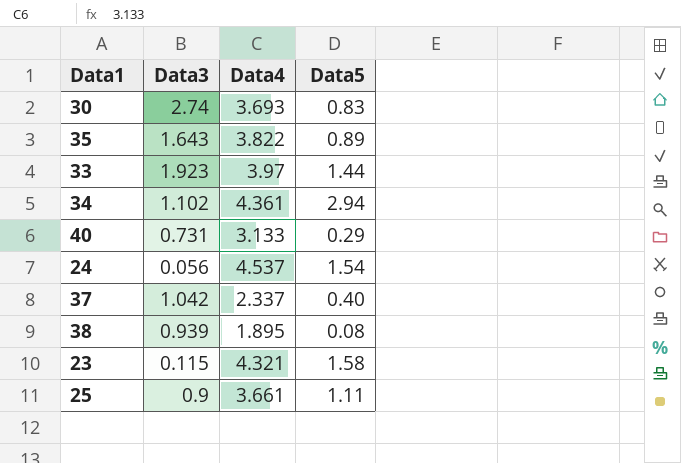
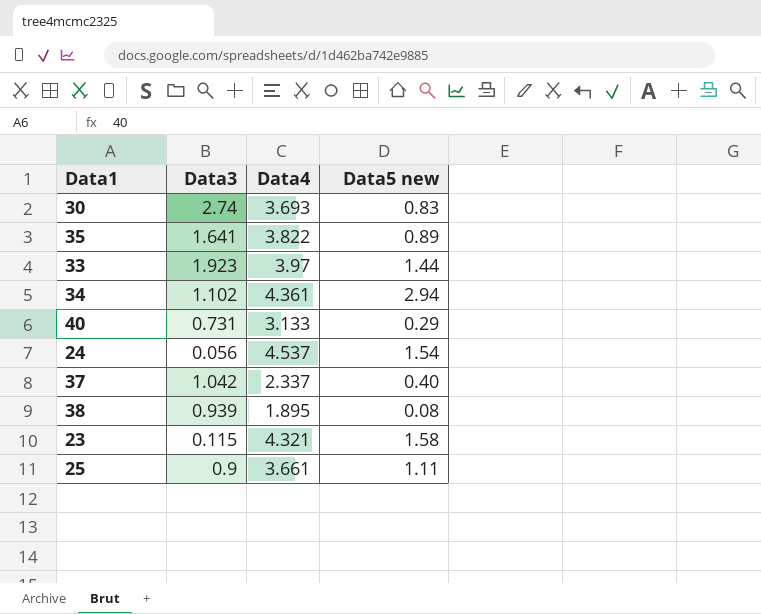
column name: Data5 -> Data5 new
35 | Data3: 1.643 -> 1.641

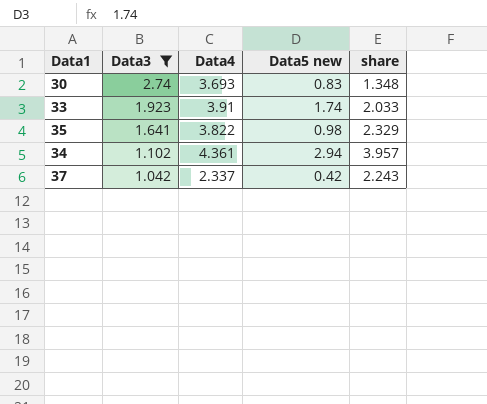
filter: none -> Data3 >= 1.042
row order: none -> Data3 descending
column share | formula: none -> [Data4] / [Data3]
33 | Data4: 3.97 -> 3.91
33 | Data5 new: 1.44 -> 1.74
35 | Data5 new: 0.89 -> 0.98
37 | Data5 new: 0.40 -> 0.42

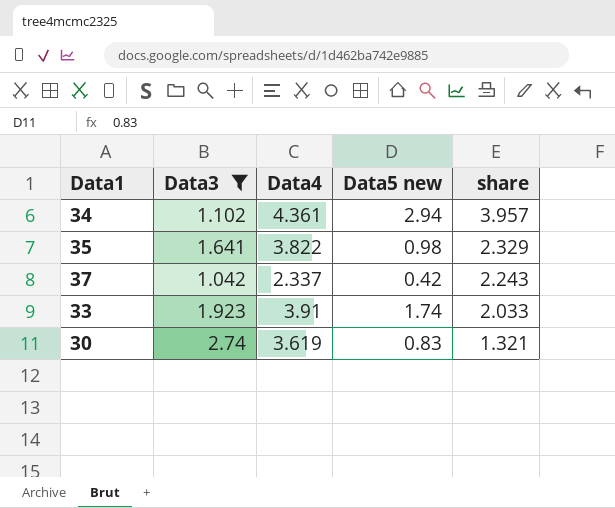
row order: Data3 descending -> share descending
30 | Data4: 3.693 -> 3.619
30 | share: 1.348 -> 1.321

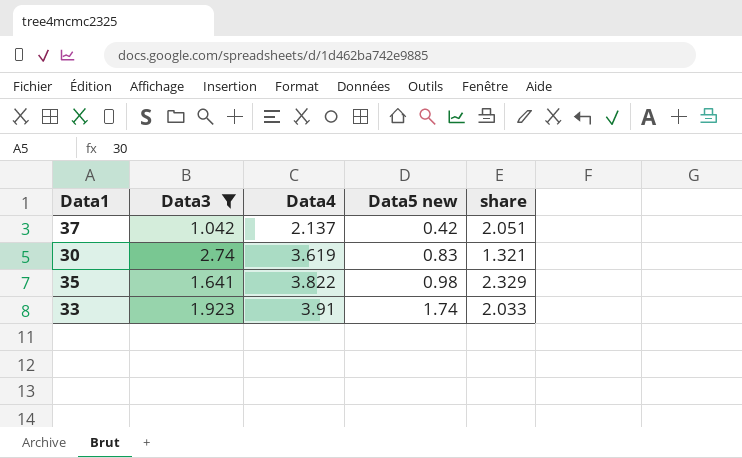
row order: share descending -> Data4 ascending
row 34: 1.102 | 4.361 | 2.94 | 3.957 -> none
37 | Data4: 2.337 -> 2.137
37 | share: 2.243 -> 2.051

